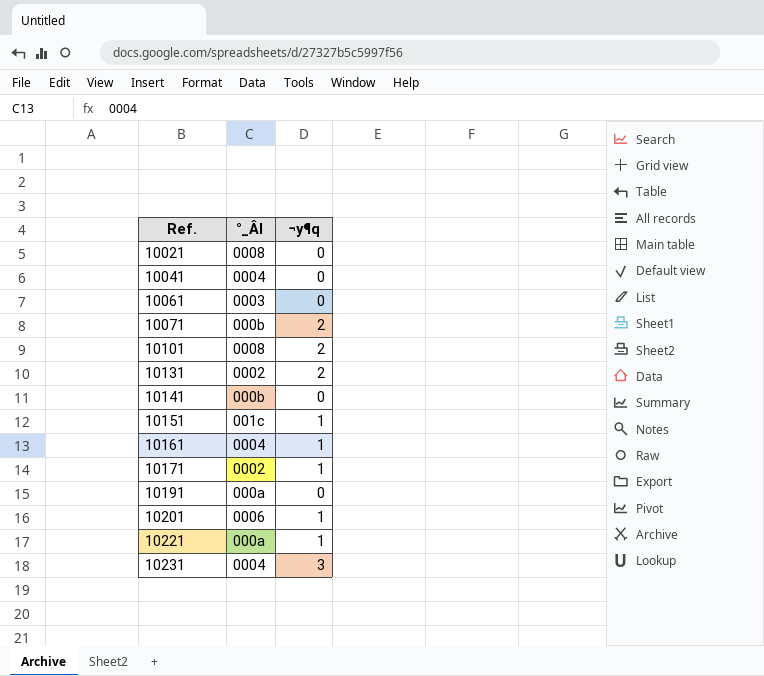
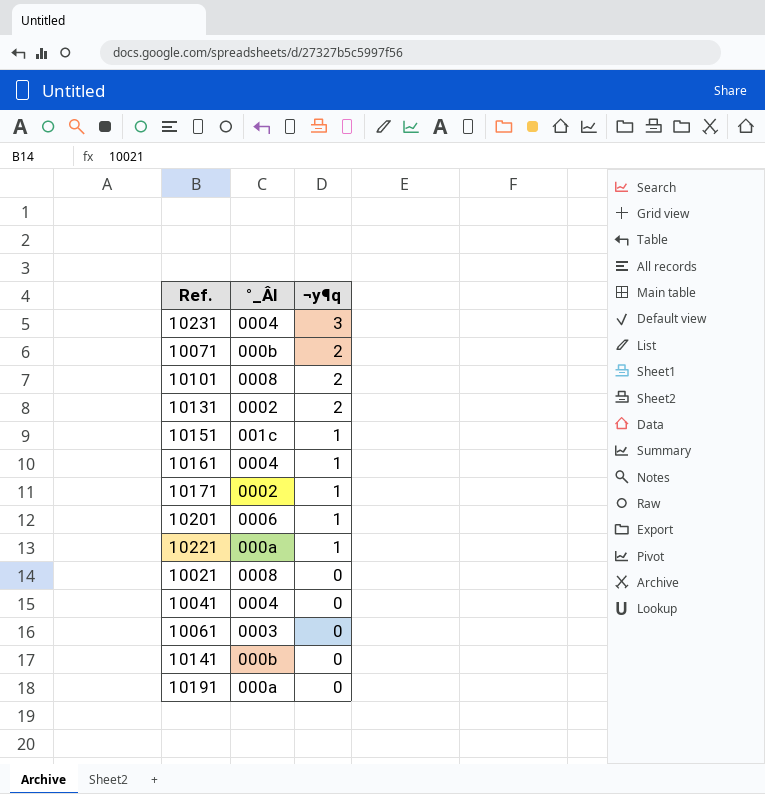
row order: Ref. ascending -> ¬y¶q descending

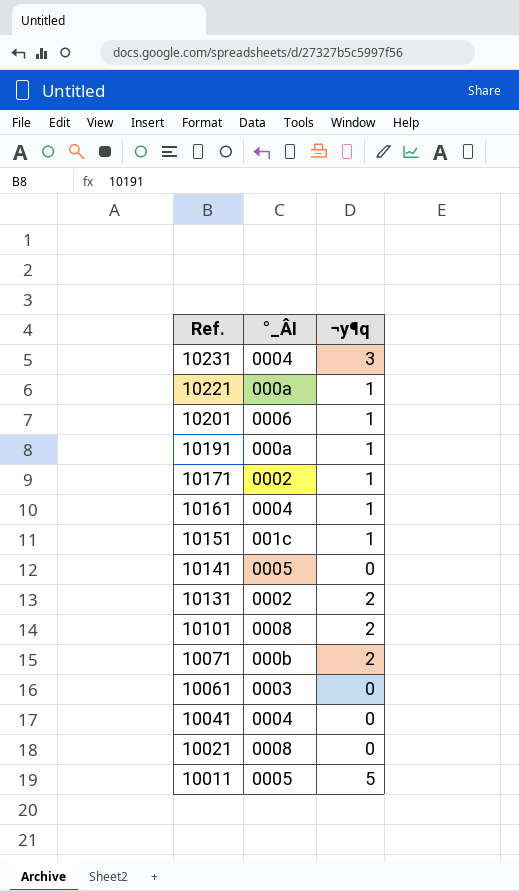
row order: ¬y¶q descending -> Ref. descending
10191 | ¬y¶q: 0 -> 1
10141 | °_ÂI: 000b -> 0005
row 10011: none -> 0005 | 5

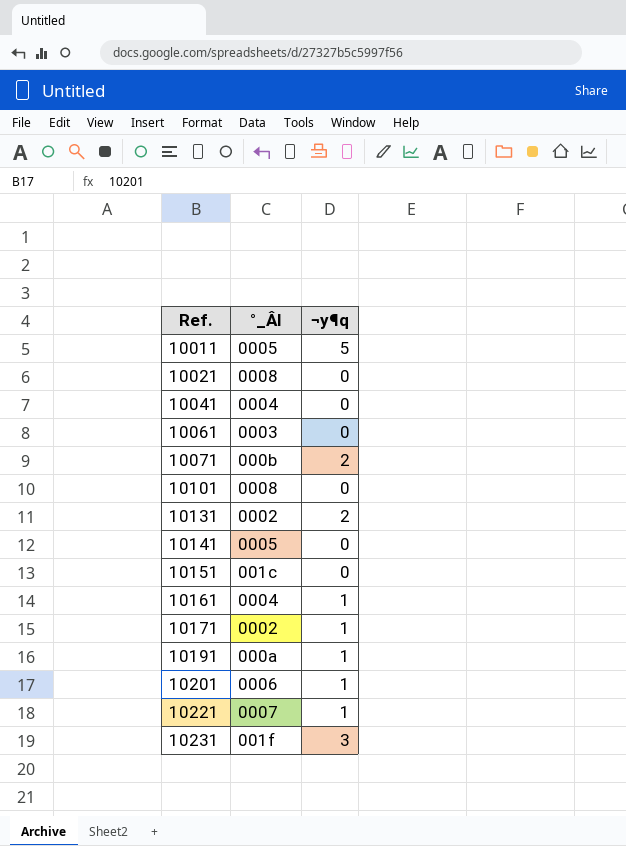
row order: Ref. descending -> Ref. ascending
10101 | ¬y¶q: 2 -> 0
10151 | ¬y¶q: 1 -> 0
10221 | °_ÂI: 000a -> 0007
10231 | °_ÂI: 0004 -> 001f

